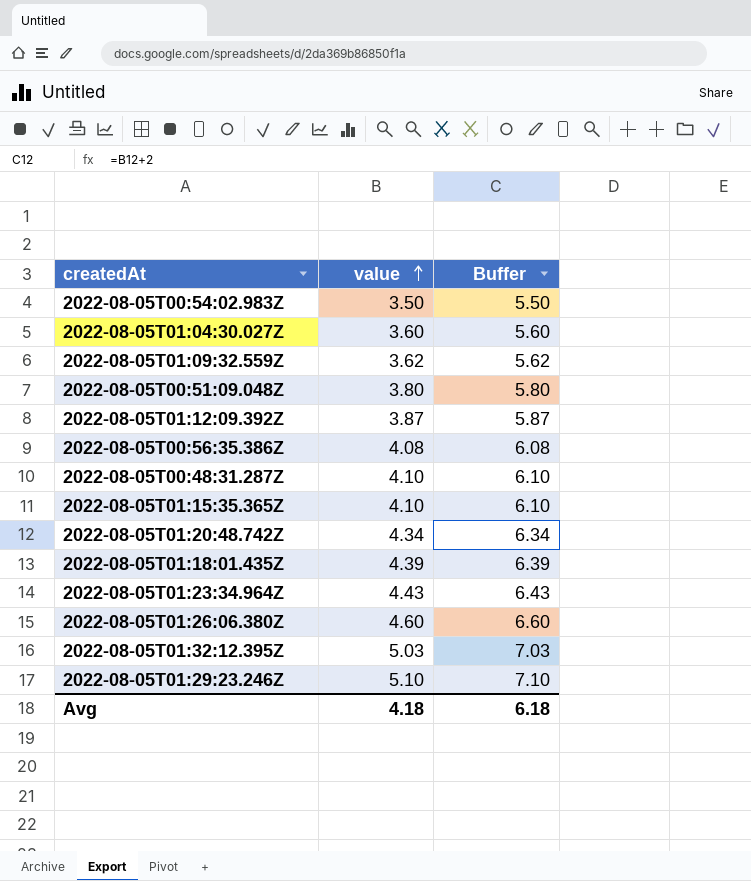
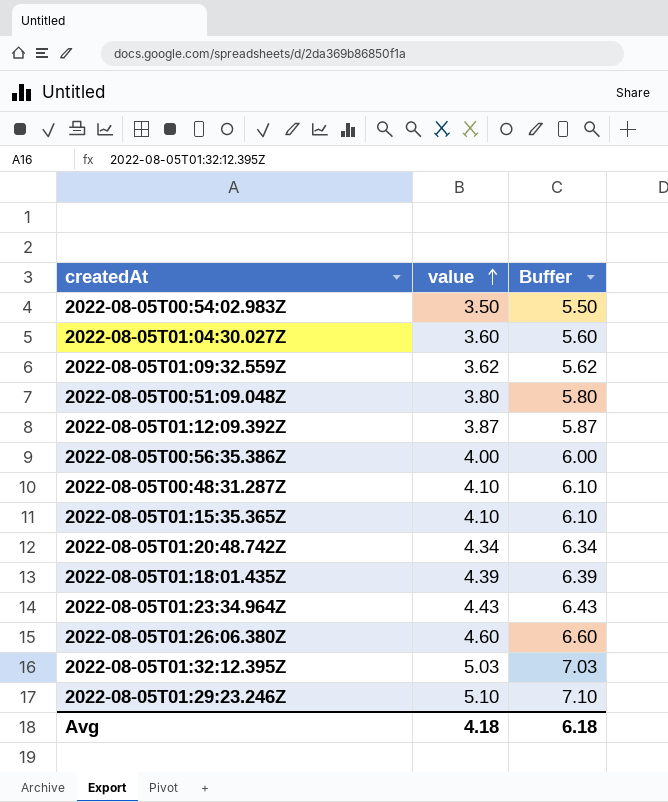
2022-08-05T00:56:35.386Z | value: 4.08 -> 4.00
2022-08-05T00:56:35.386Z | Buffer: 6.08 -> 6.00

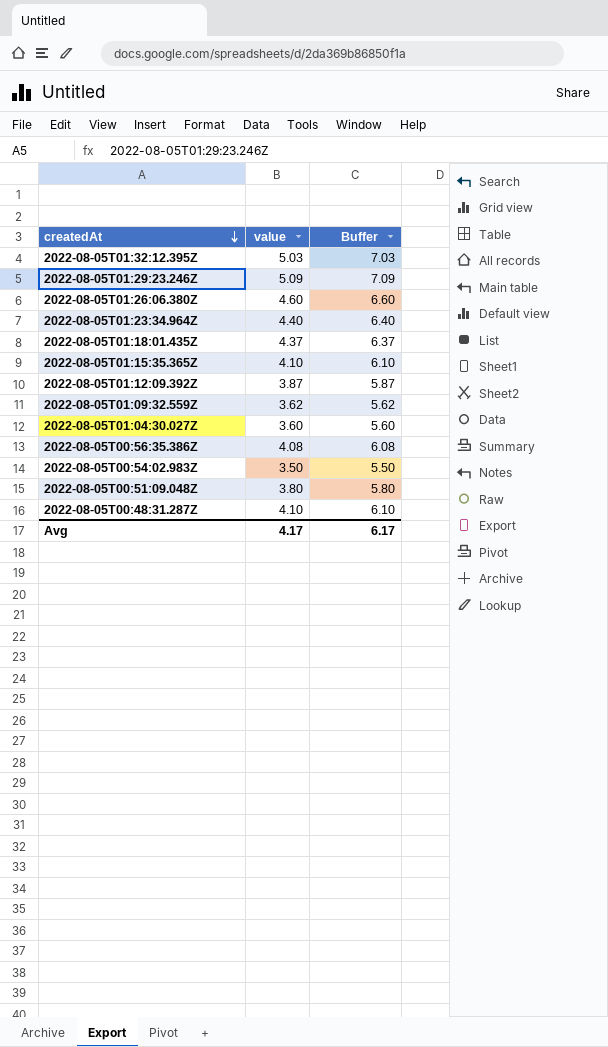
row order: value ascending -> createdAt descending
row 2022-08-05T01:20:48.742Z: 4.34 | 6.34 -> none
2022-08-05T01:29:23.246Z | value: 5.10 -> 5.09
2022-08-05T01:29:23.246Z | Buffer: 7.10 -> 7.09
2022-08-05T01:23:34.964Z | value: 4.43 -> 4.40
2022-08-05T01:23:34.964Z | Buffer: 6.43 -> 6.40
2022-08-05T01:18:01.435Z | value: 4.39 -> 4.37
2022-08-05T01:18:01.435Z | Buffer: 6.39 -> 6.37
2022-08-05T00:56:35.386Z | value: 4.00 -> 4.08
2022-08-05T00:56:35.386Z | Buffer: 6.00 -> 6.08
Avg | value: 4.18 -> 4.17
Avg | Buffer: 6.18 -> 6.17

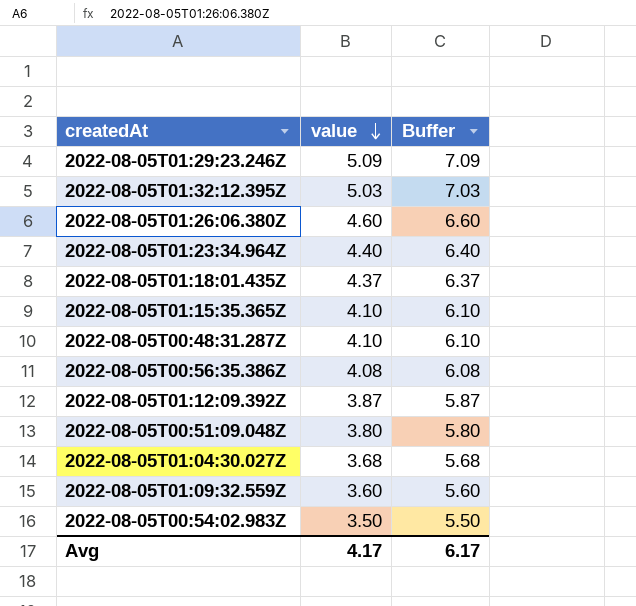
row order: createdAt descending -> value descending
2022-08-05T01:04:30.027Z | value: 3.60 -> 3.68
2022-08-05T01:04:30.027Z | Buffer: 5.60 -> 5.68
2022-08-05T01:09:32.559Z | value: 3.62 -> 3.60
2022-08-05T01:09:32.559Z | Buffer: 5.62 -> 5.60

